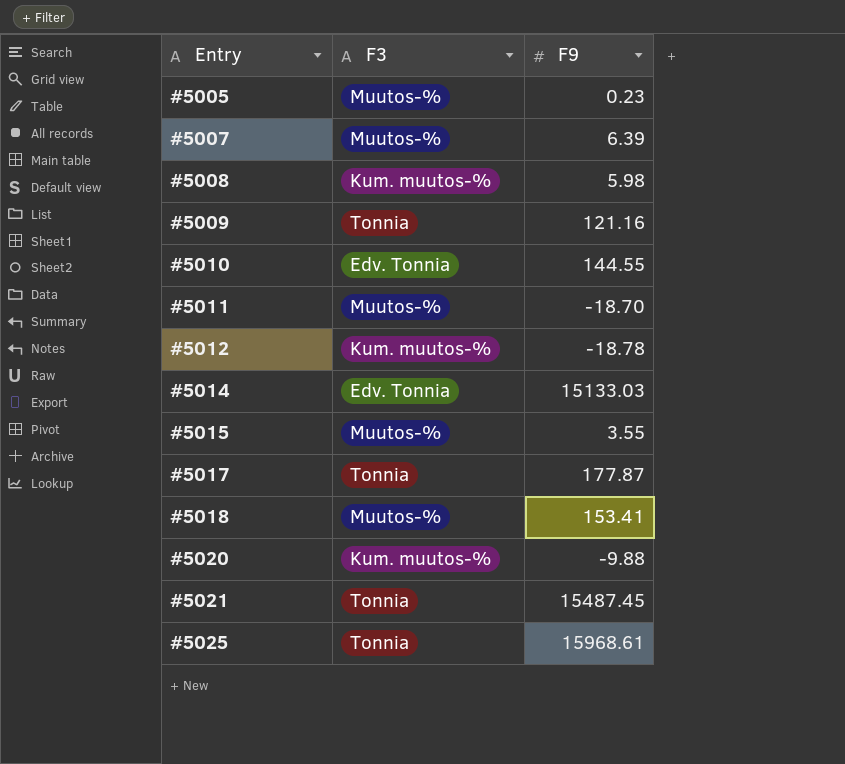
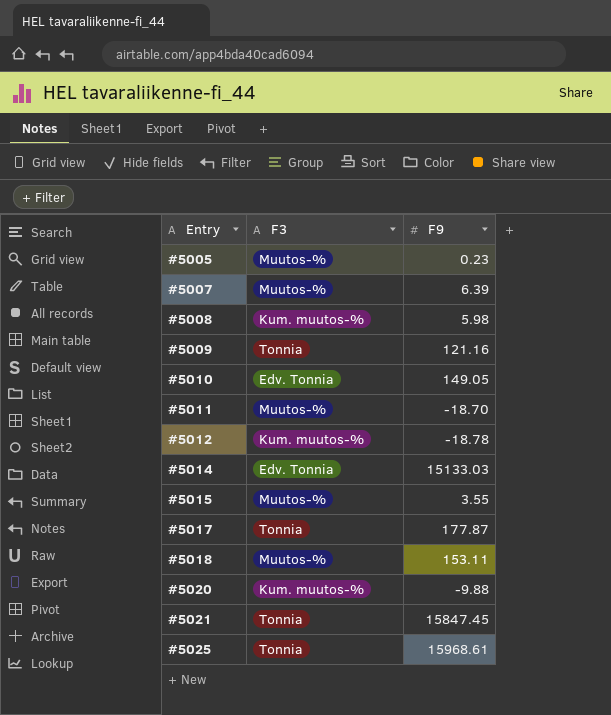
#5010 | F9: 144.55 -> 149.05
#5018 | F9: 153.41 -> 153.11
#5021 | F9: 15487.45 -> 15847.45

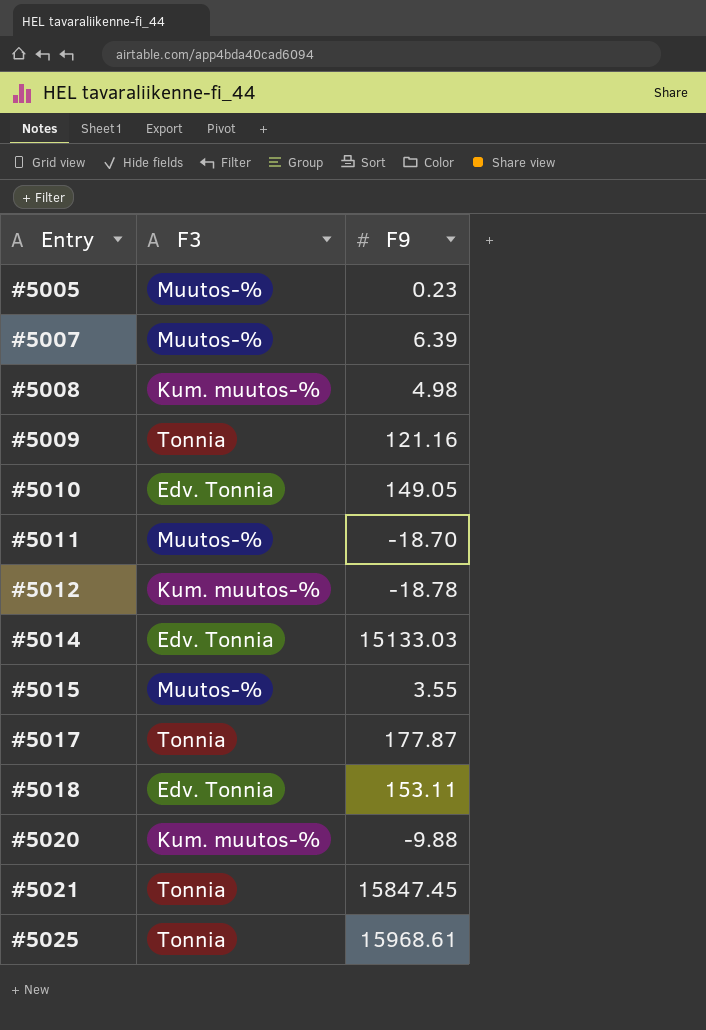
#5008 | F9: 5.98 -> 4.98
#5018 | F3: Muutos-% -> Edv. Tonnia

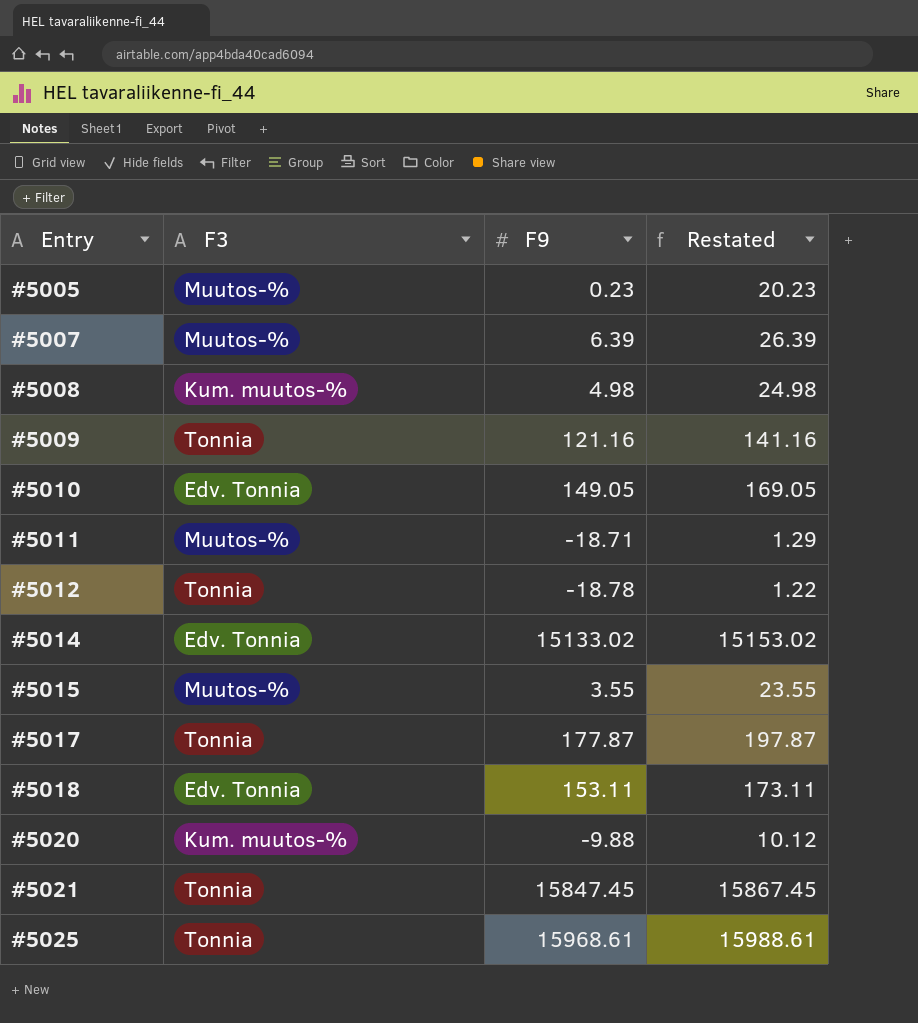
column Restated | formula: none -> [F9] + 20
#5011 | F9: -18.70 -> -18.71
#5012 | F3: Kum. muutos-% -> Tonnia
#5014 | F9: 15133.03 -> 15133.02

